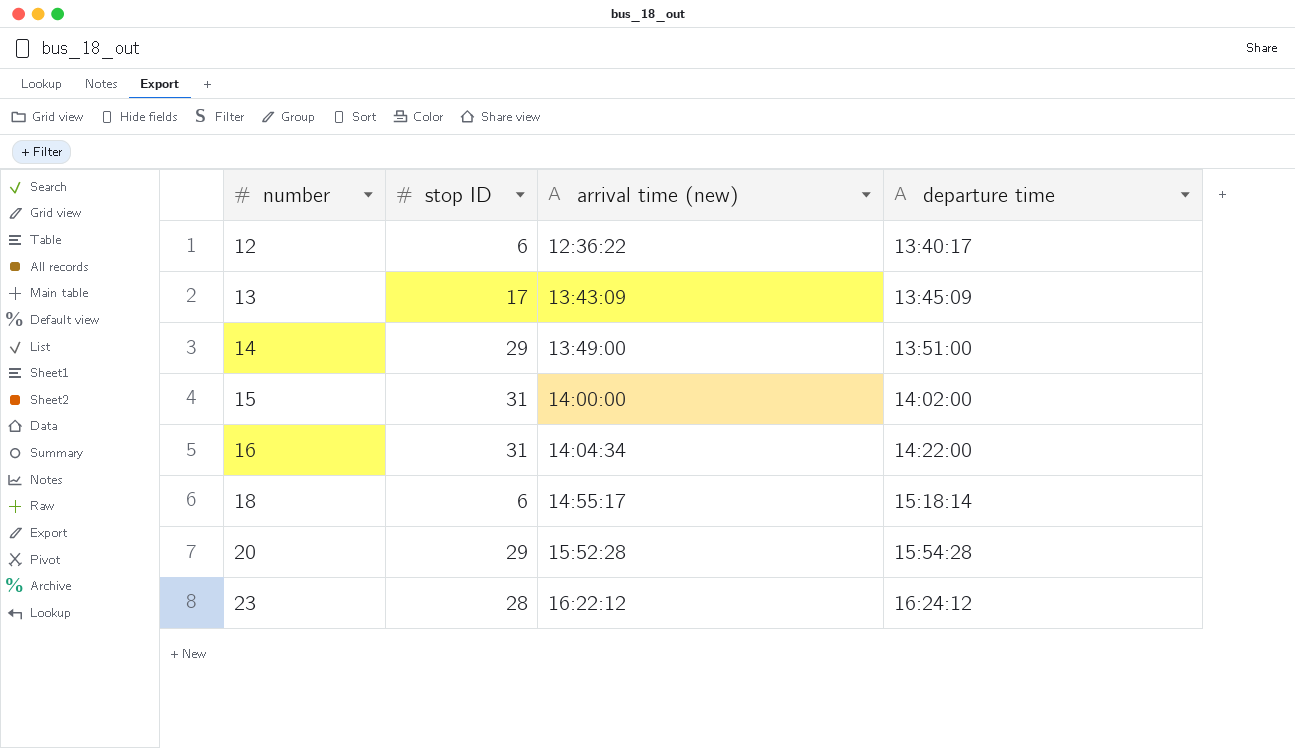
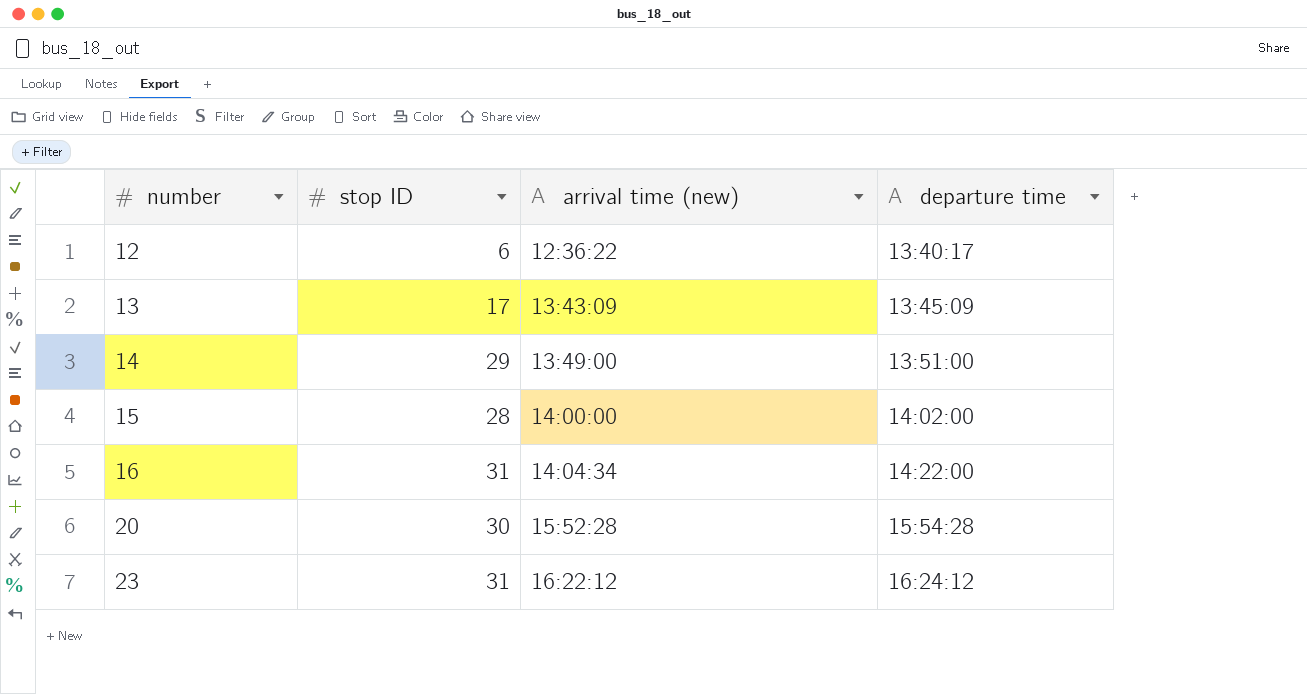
row 18: 6 | 14:55:17 | 15:18:14 -> none
15 | stop ID: 31 -> 28
20 | stop ID: 29 -> 30
23 | stop ID: 28 -> 31

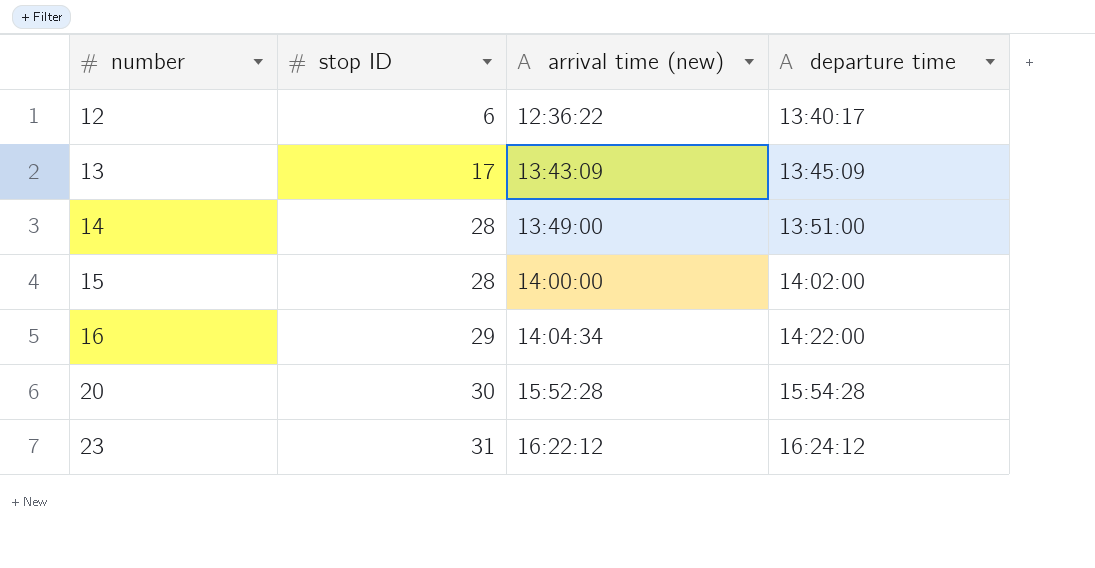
14 | stop ID: 29 -> 28
16 | stop ID: 31 -> 29

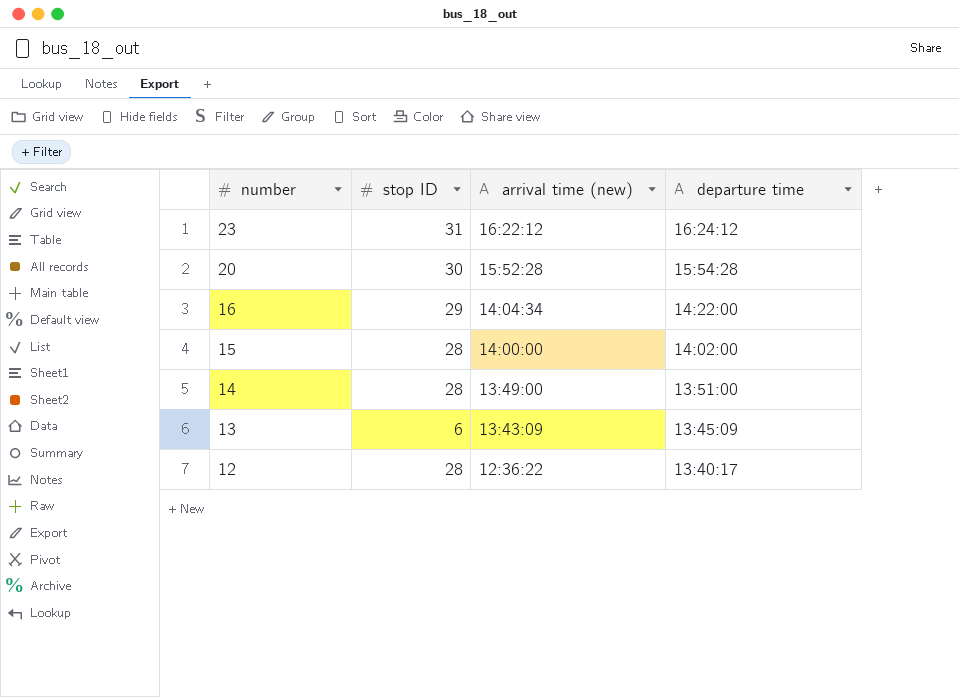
row order: number ascending -> number descending
13 | stop ID: 17 -> 6
12 | stop ID: 6 -> 28

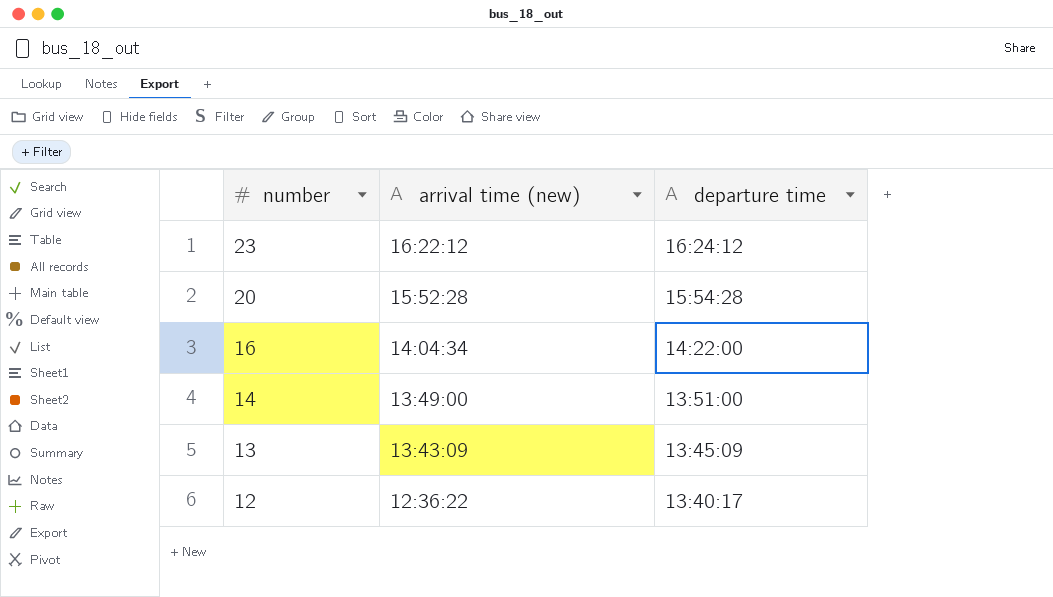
column stop ID | position: 2 -> none
row 15: 28 | 14:00:00 | 14:02:00 -> none

